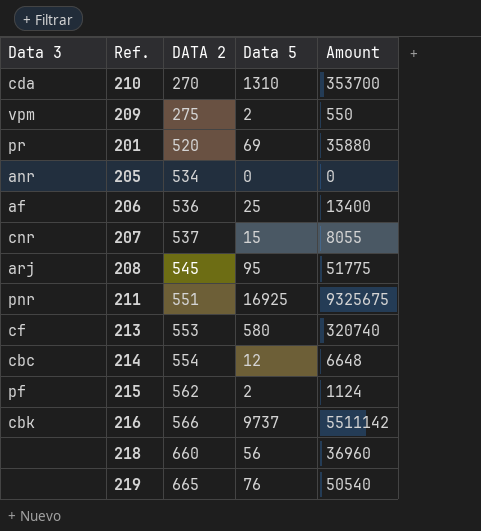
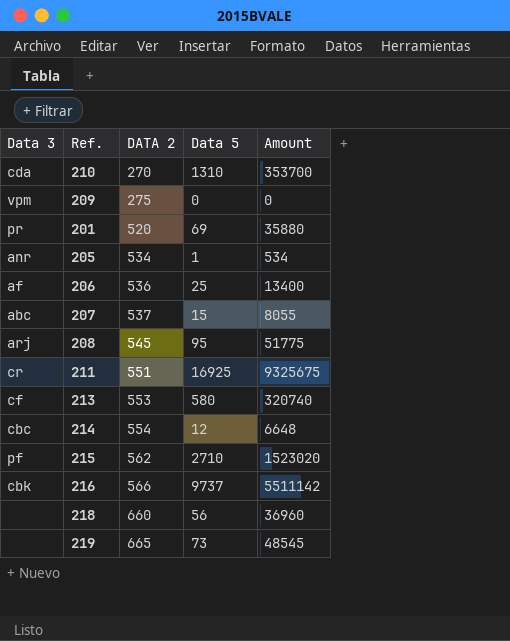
209 | Data 5: 2 -> 0
209 | Amount: 550 -> 0
205 | Data 5: 0 -> 1
205 | Amount: 0 -> 534
207 | Data 3: cnr -> abc
211 | Data 3: pnr -> cr
215 | Data 5: 2 -> 2710
215 | Amount: 1124 -> 1523020
219 | Data 5: 76 -> 73
219 | Amount: 50540 -> 48545

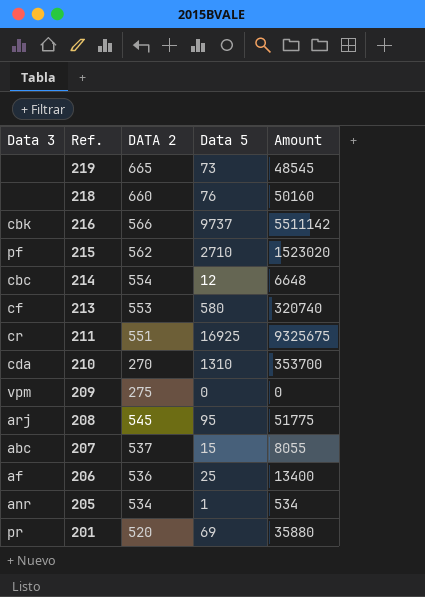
row order: DATA 2 ascending -> Ref. descending
218 | Data 5: 56 -> 76
218 | Amount: 36960 -> 50160

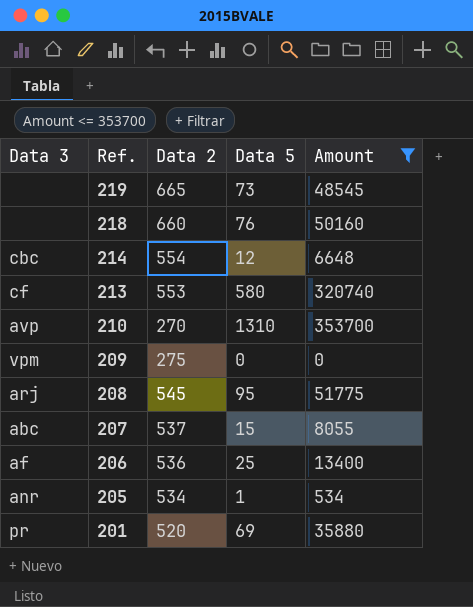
filter: none -> Amount <= 353700
column name: DATA 2 -> Data 2
210 | Data 3: cda -> avp

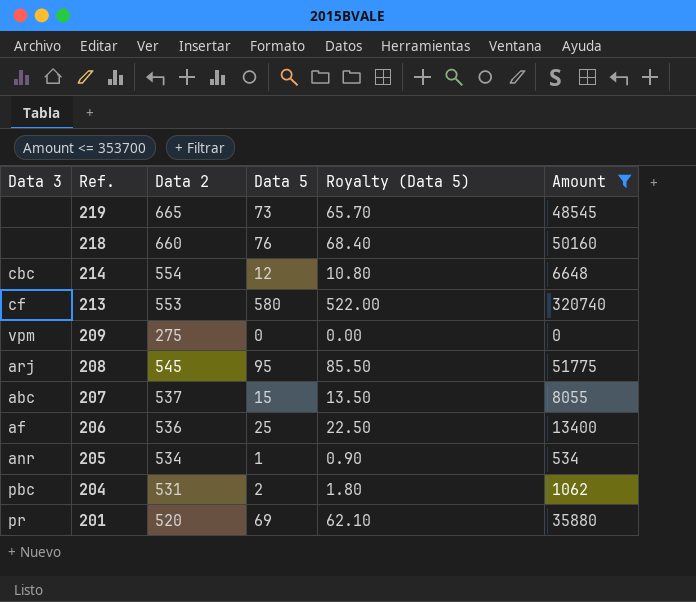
column Royalty (Data 5) | formula: none -> [Data 5] * 0.9
row 210: avp | 270 | 1310 | 353700 -> none
row 204: none -> pbc | 531 | 2 | 1.80 | 1062

